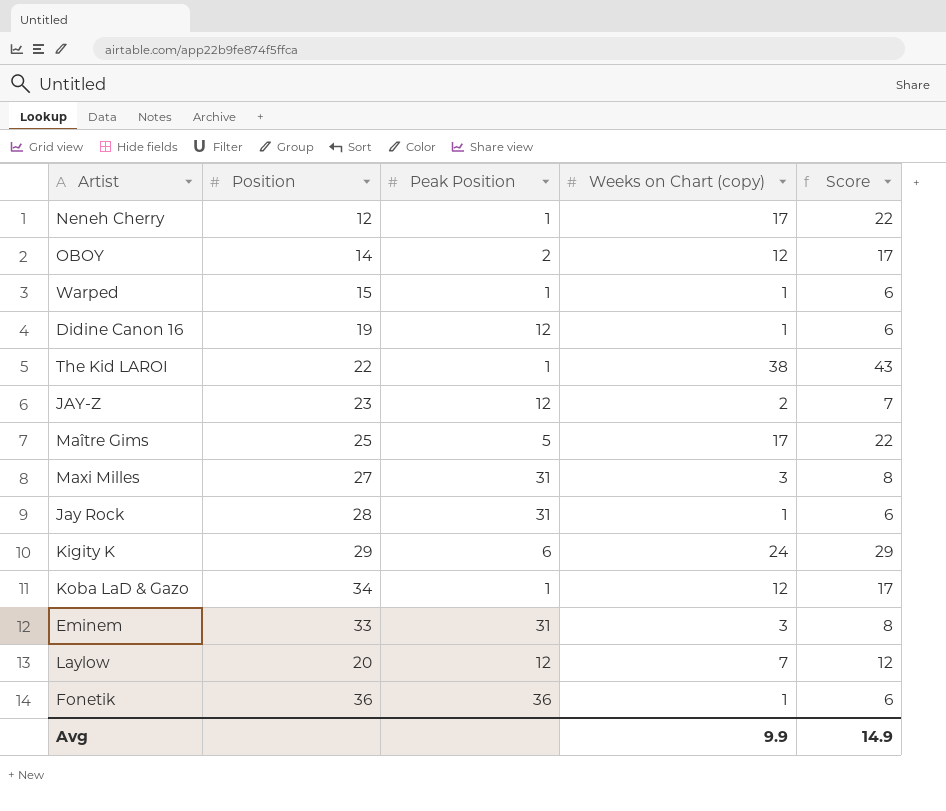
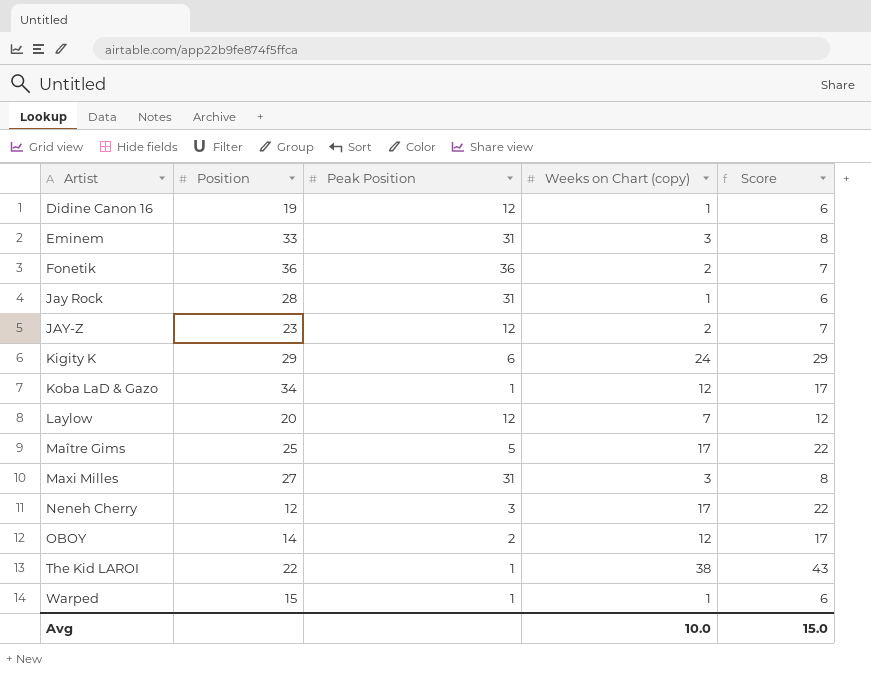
row order: none -> Artist ascending
Fonetik | Weeks on Chart (copy): 1 -> 2
Fonetik | Score: 6 -> 7
Neneh Cherry | Peak Position: 1 -> 3
Avg | Weeks on Chart (copy): 9.9 -> 10.0
Avg | Score: 14.9 -> 15.0

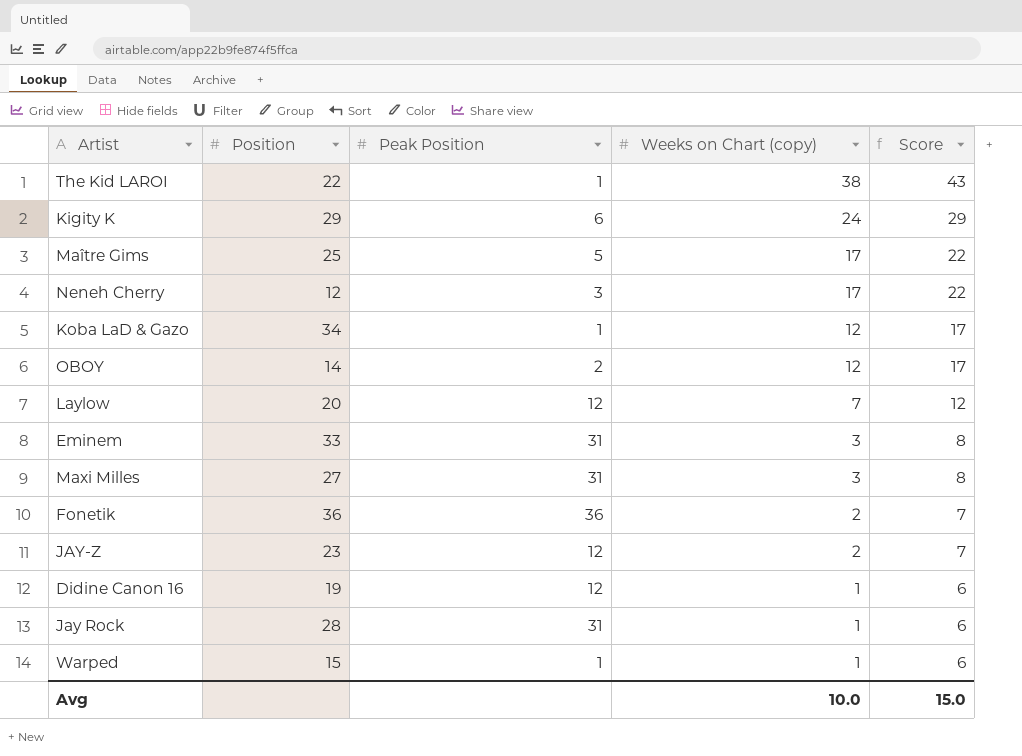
row order: Artist ascending -> Weeks on Chart (copy) descending

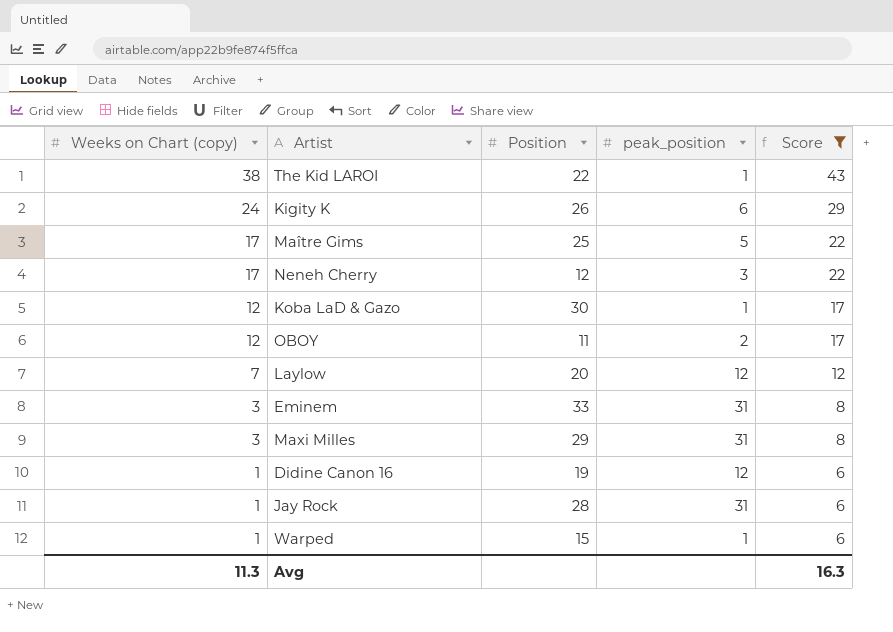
filter: none -> Score != 7
column Weeks on Chart (copy) | position: 4 -> 1
column name: Peak Position -> peak_position
Kigity K | Position: 29 -> 26
Koba LaD & Gazo | Position: 34 -> 30
OBOY | Position: 14 -> 11
Maxi Milles | Position: 27 -> 29
Avg | Weeks on Chart (copy): 10.0 -> 11.3
Avg | Score: 15.0 -> 16.3

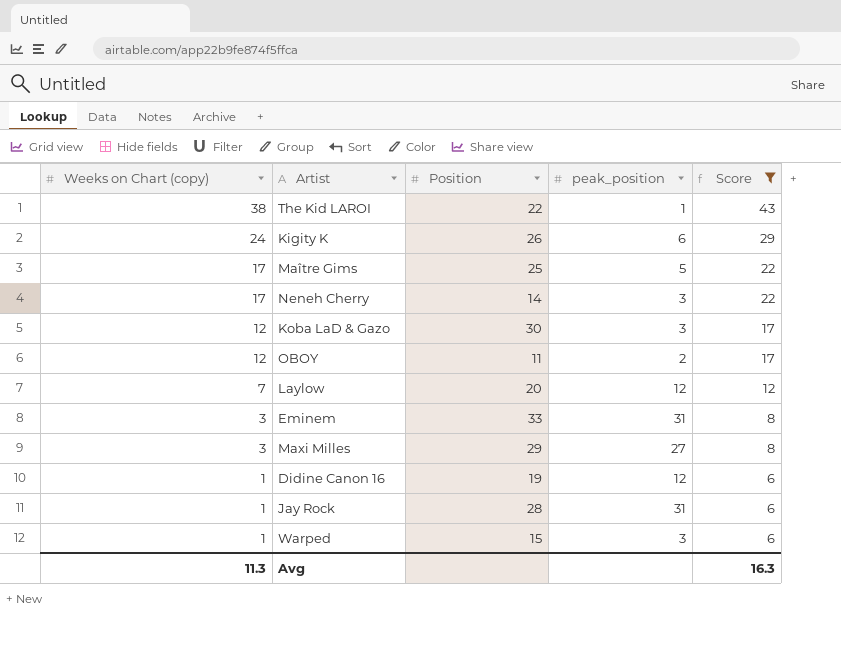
Neneh Cherry | Position: 12 -> 14
Koba LaD & Gazo | peak_position: 1 -> 3
Maxi Milles | peak_position: 31 -> 27
Warped | peak_position: 1 -> 3

